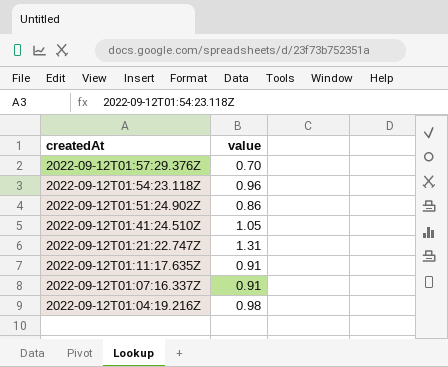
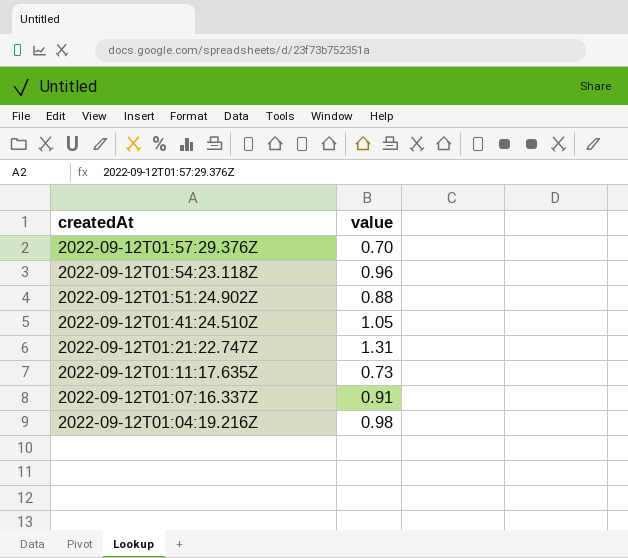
2022-09-12T01:51:24.902Z | value: 0.86 -> 0.88
2022-09-12T01:11:17.635Z | value: 0.91 -> 0.73

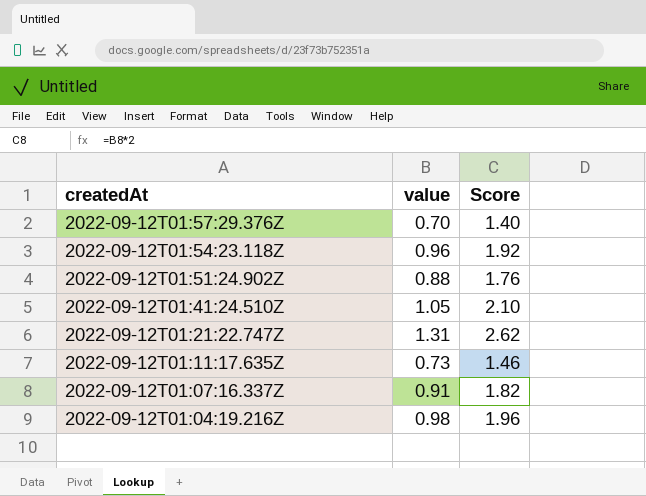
column Score | formula: none -> [value] * 2

